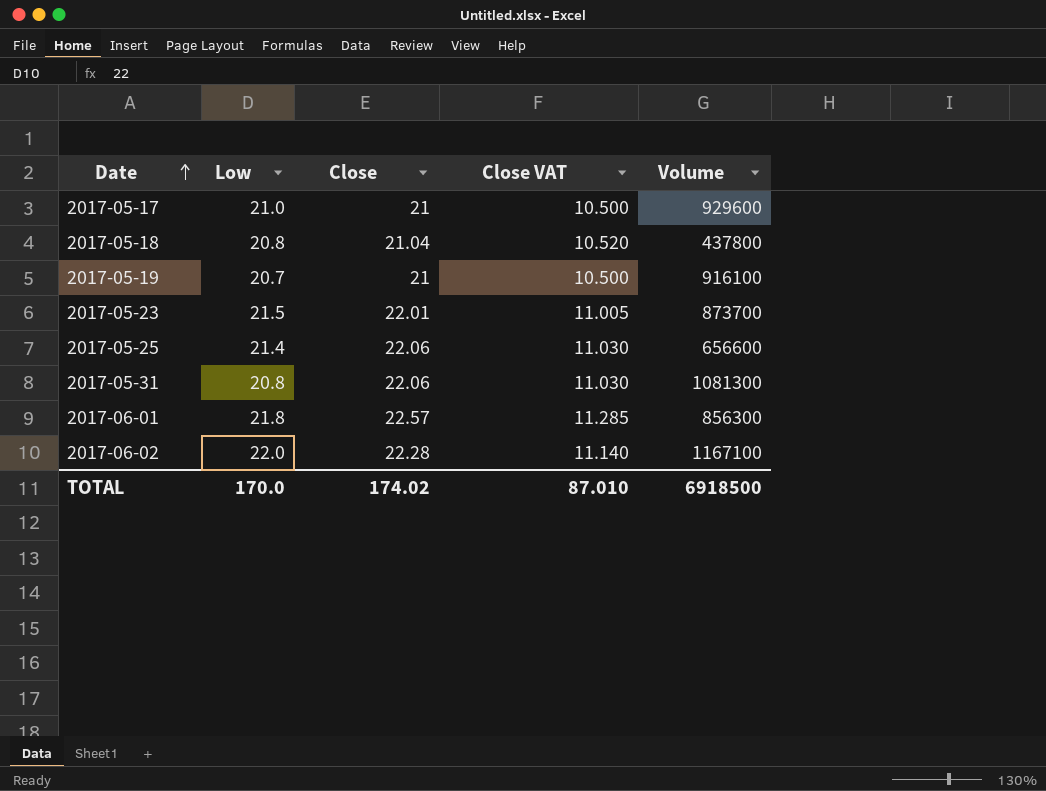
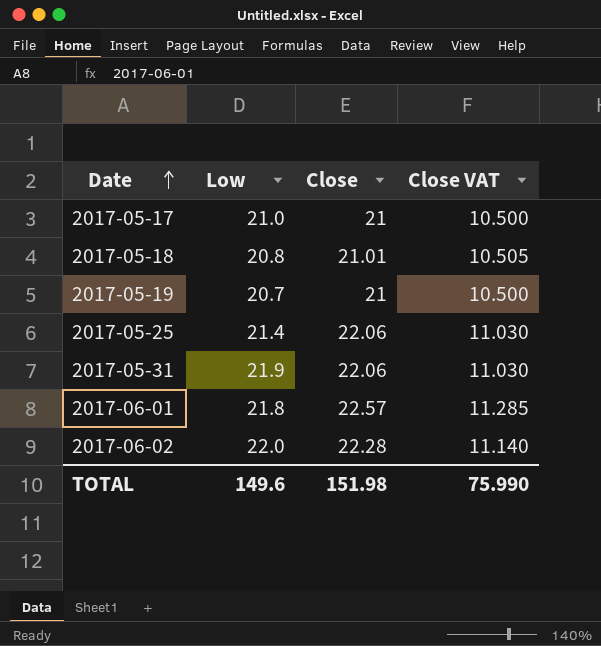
column Volume | position: 5 -> none
row 2017-05-23: 21.5 | 22.01 | 11.005 | 873700 -> none
2017-05-18 | Close: 21.04 -> 21.01
2017-05-18 | Close VAT: 10.520 -> 10.505
2017-05-31 | Low: 20.8 -> 21.9
TOTAL | Low: 170.0 -> 149.6
TOTAL | Close: 174.02 -> 151.98
TOTAL | Close VAT: 87.010 -> 75.990

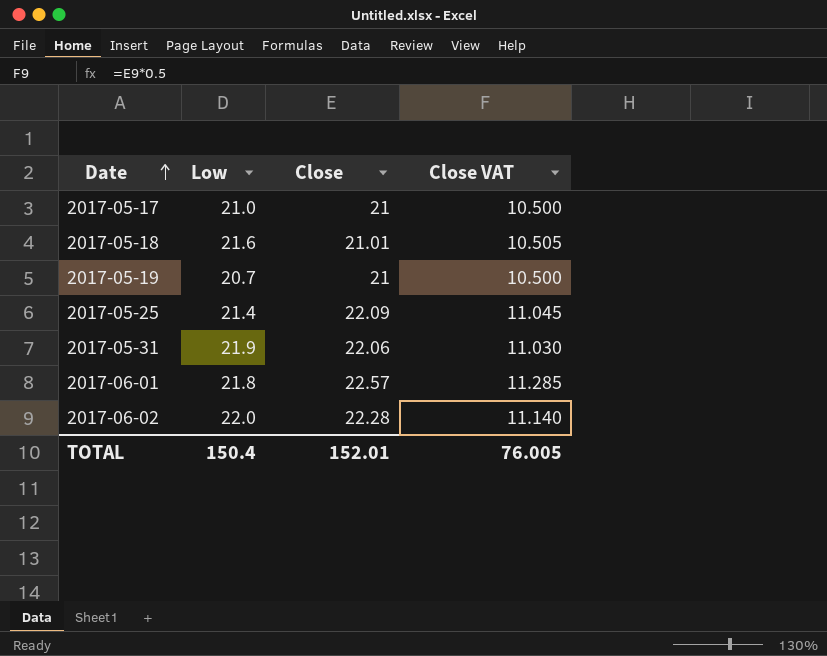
2017-05-18 | Low: 20.8 -> 21.6
2017-05-25 | Close: 22.06 -> 22.09
2017-05-25 | Close VAT: 11.030 -> 11.045
TOTAL | Low: 149.6 -> 150.4
TOTAL | Close: 151.98 -> 152.01
TOTAL | Close VAT: 75.990 -> 76.005

